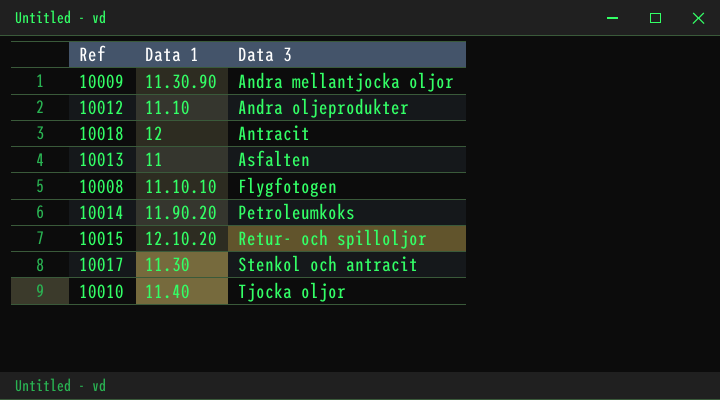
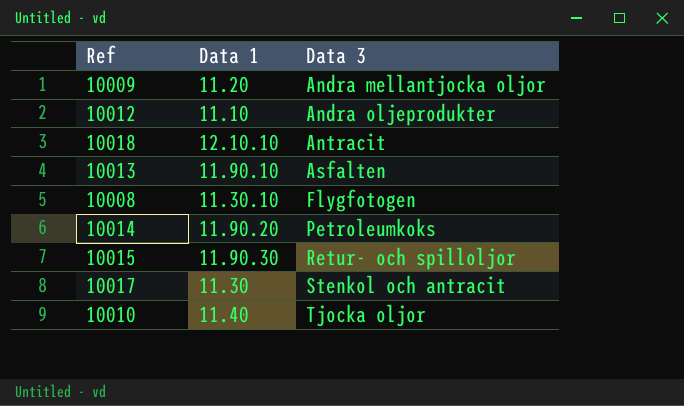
10009 | Data 1: 11.30.90 -> 11.20
10018 | Data 1: 12 -> 12.10.10
10013 | Data 1: 11 -> 11.90.10
10008 | Data 1: 11.10.10 -> 11.30.10
10015 | Data 1: 12.10.20 -> 11.90.30

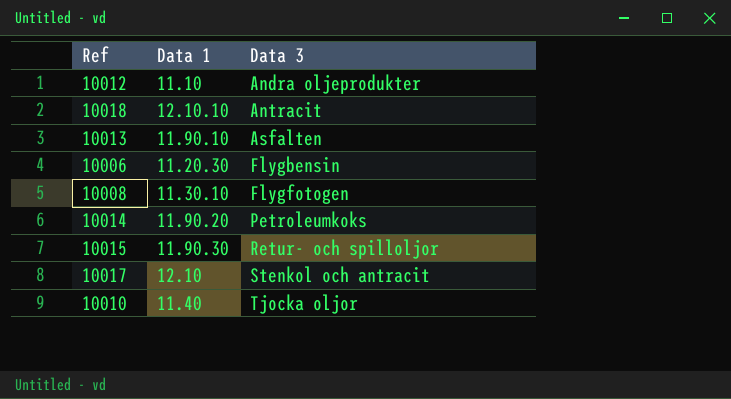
row 10009: 11.20 | Andra mellantjocka oljor -> none
row 10006: none -> 11.20.30 | Flygbensin
10017 | Data 1: 11.30 -> 12.10

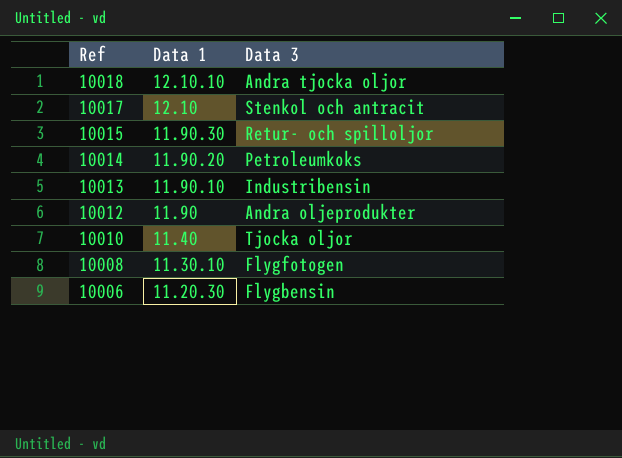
row order: Data 3 ascending -> Ref descending
10018 | Data 3: Antracit -> Andra tjocka oljor
10013 | Data 3: Asfalten -> Industribensin
10012 | Data 1: 11.10 -> 11.90

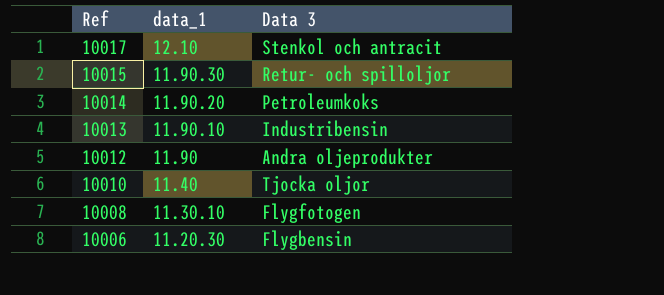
column name: Data 1 -> data_1
row 10018: 12.10.10 | Andra tjocka oljor -> none

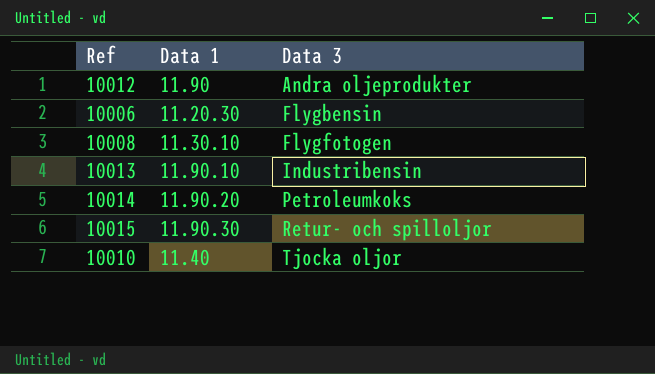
row order: Ref descending -> Data 3 ascending
column name: data_1 -> Data 1
row 10017: 12.10 | Stenkol och antracit -> none

